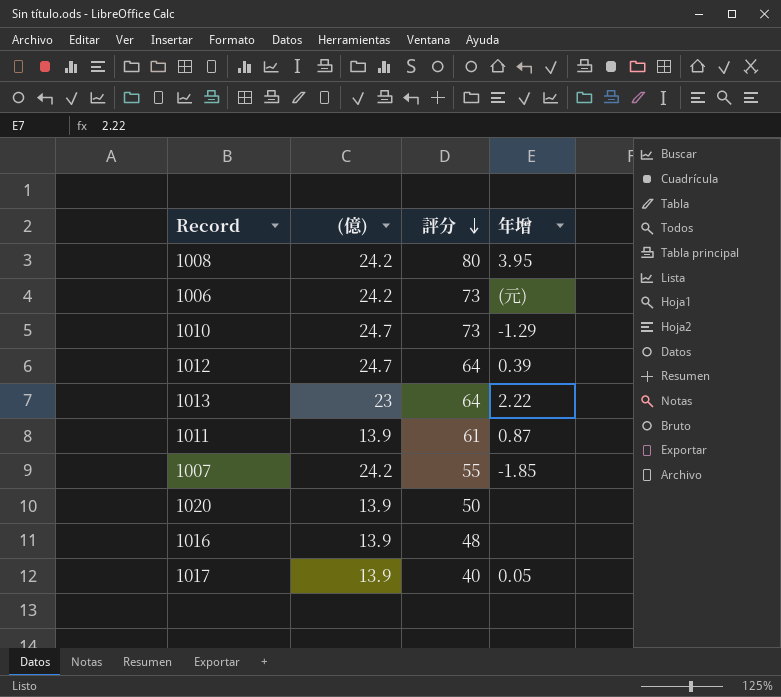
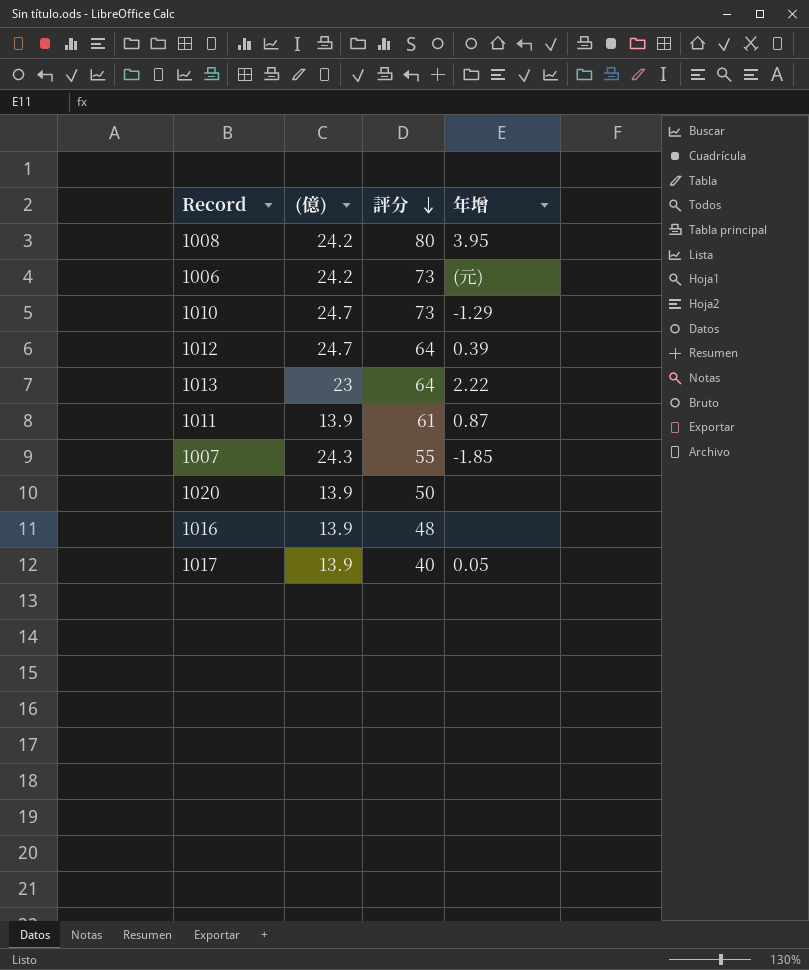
1007 | (億): 24.2 -> 24.3

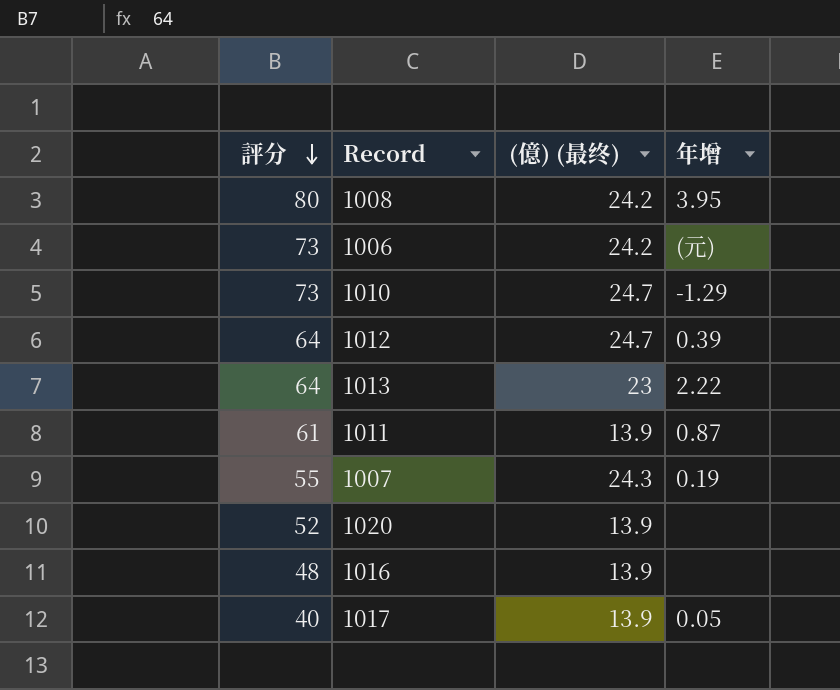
column 評分 | position: 3 -> 1
column name: (億) -> (億) (最终)
1007 | 年增: -1.85 -> 0.19
1020 | 評分: 50 -> 52

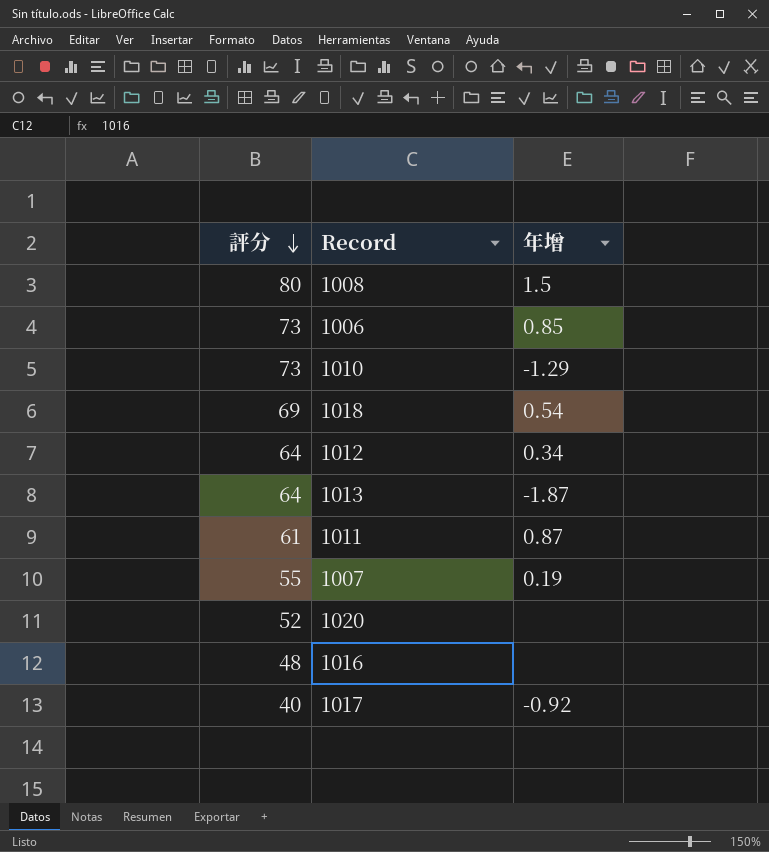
column (億) (最终) | position: 3 -> none
1008 | 年增: 3.95 -> 1.5
1006 | 年增: (元) -> 0.85
row 1018: none -> 69 | 0.54
1012 | 年增: 0.39 -> 0.34
1013 | 年增: 2.22 -> -1.87
1017 | 年增: 0.05 -> -0.92

